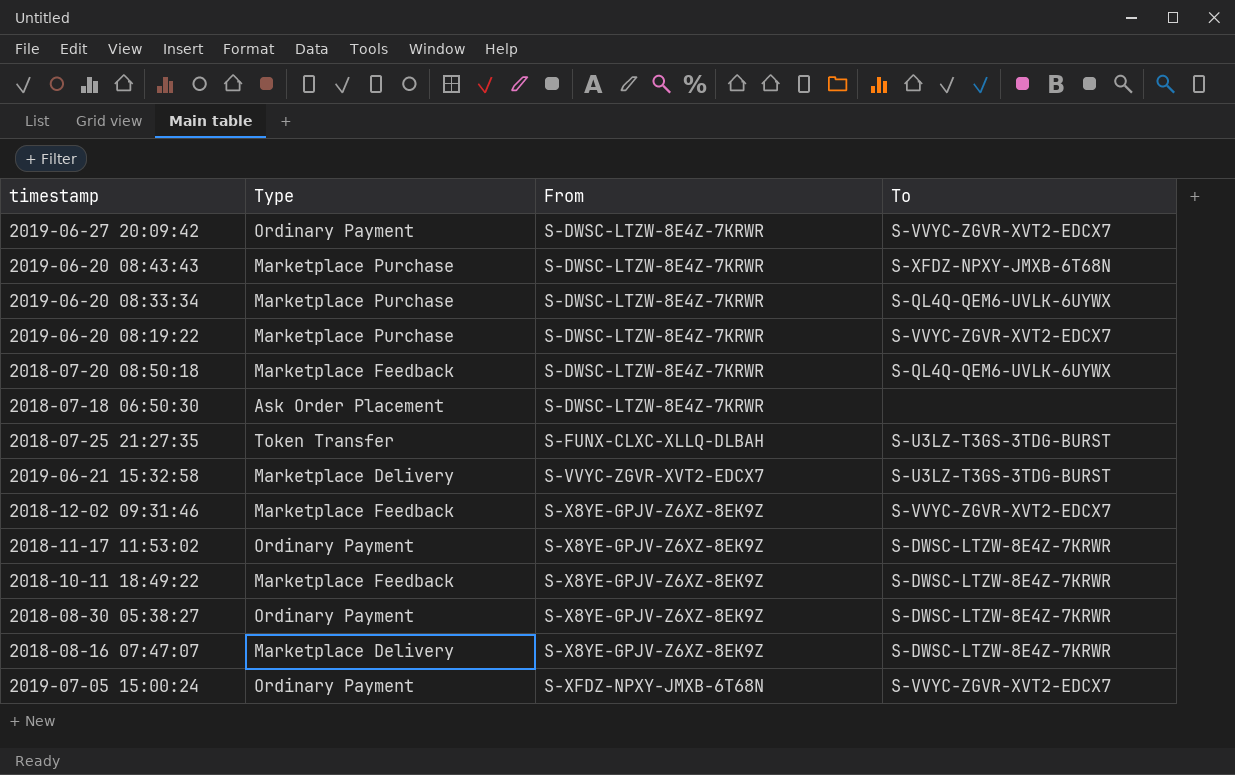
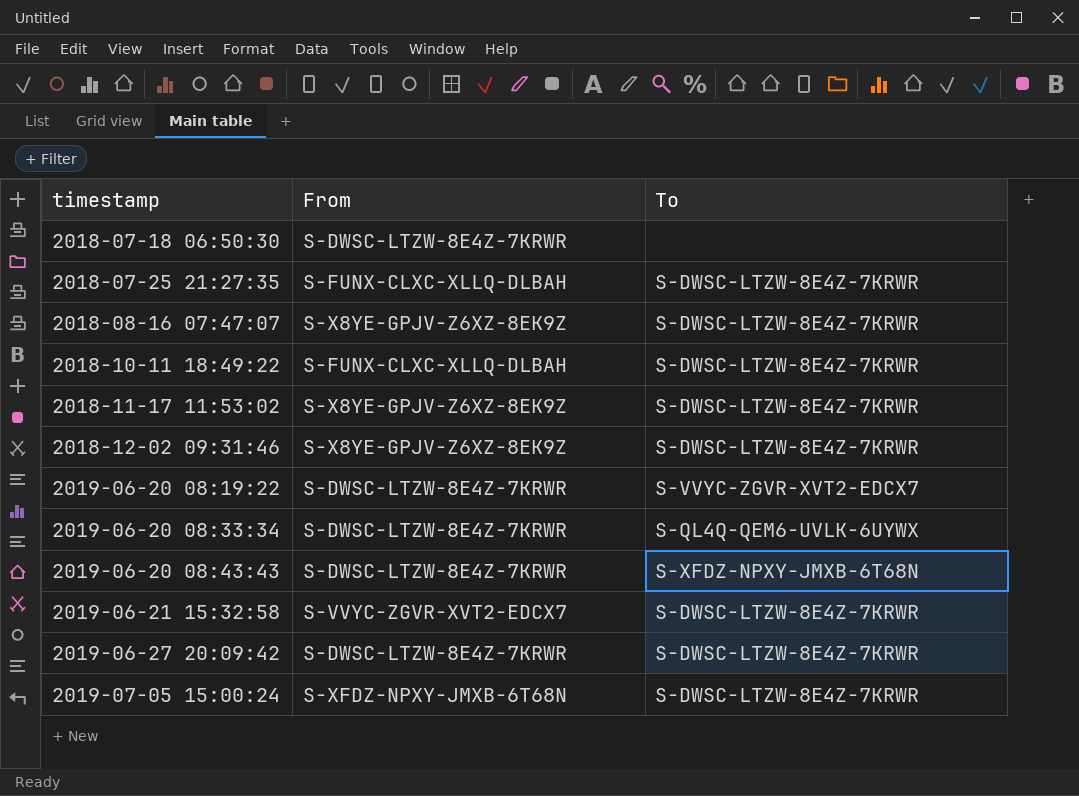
row order: From ascending -> timestamp ascending
column Type | position: 2 -> none
row 2018-07-20 08:50:18: Marketplace Feedback | S-DWSC-LTZW-8E4Z-7KRWR | S-QL4Q-QEM6-UVLK-6UYWX -> none
row 2018-08-30 05:38:27: Ordinary Payment | S-X8YE-GPJV-Z6XZ-8EK9Z | S-DWSC-LTZW-8E4Z-7KRWR -> none
2018-07-25 21:27:35 | To: S-U3LZ-T3GS-3TDG-BURST -> S-DWSC-LTZW-8E4Z-7KRWR
2018-10-11 18:49:22 | From: S-X8YE-GPJV-Z6XZ-8EK9Z -> S-FUNX-CLXC-XLLQ-DLBAH
2018-12-02 09:31:46 | To: S-VVYC-ZGVR-XVT2-EDCX7 -> S-DWSC-LTZW-8E4Z-7KRWR
2019-06-21 15:32:58 | To: S-U3LZ-T3GS-3TDG-BURST -> S-DWSC-LTZW-8E4Z-7KRWR
2019-06-27 20:09:42 | To: S-VVYC-ZGVR-XVT2-EDCX7 -> S-DWSC-LTZW-8E4Z-7KRWR
2019-07-05 15:00:24 | To: S-VVYC-ZGVR-XVT2-EDCX7 -> S-DWSC-LTZW-8E4Z-7KRWR

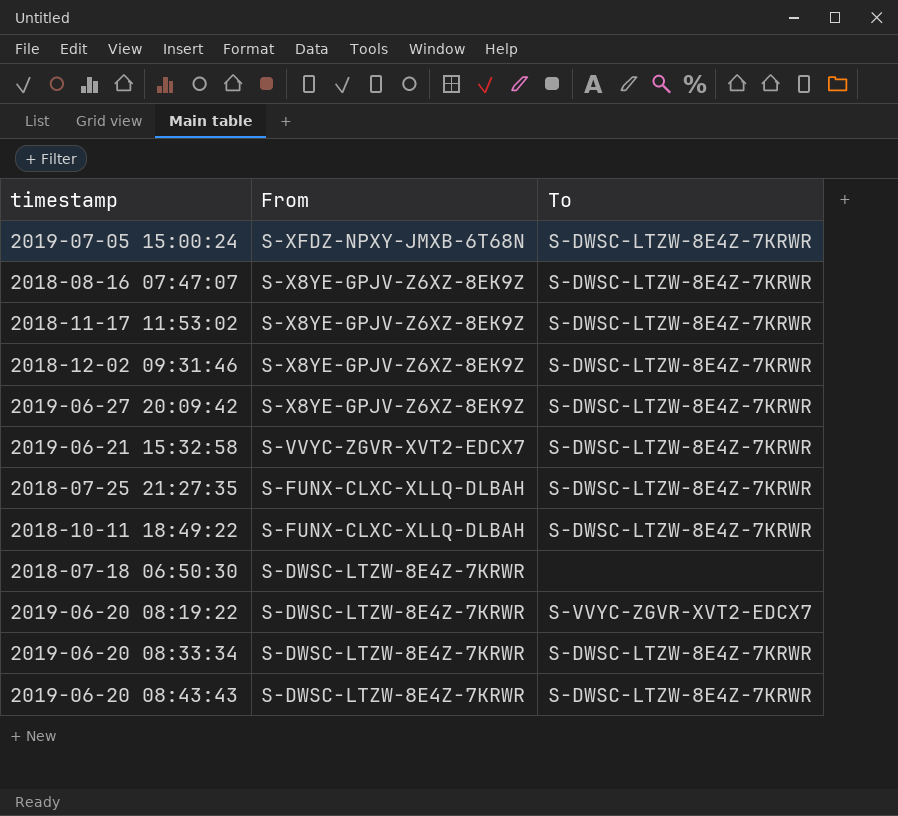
row order: timestamp ascending -> From descending
2019-06-27 20:09:42 | From: S-DWSC-LTZW-8E4Z-7KRWR -> S-X8YE-GPJV-Z6XZ-8EK9Z
2019-06-20 08:33:34 | To: S-QL4Q-QEM6-UVLK-6UYWX -> S-DWSC-LTZW-8E4Z-7KRWR
2019-06-20 08:43:43 | To: S-XFDZ-NPXY-JMXB-6T68N -> S-DWSC-LTZW-8E4Z-7KRWR

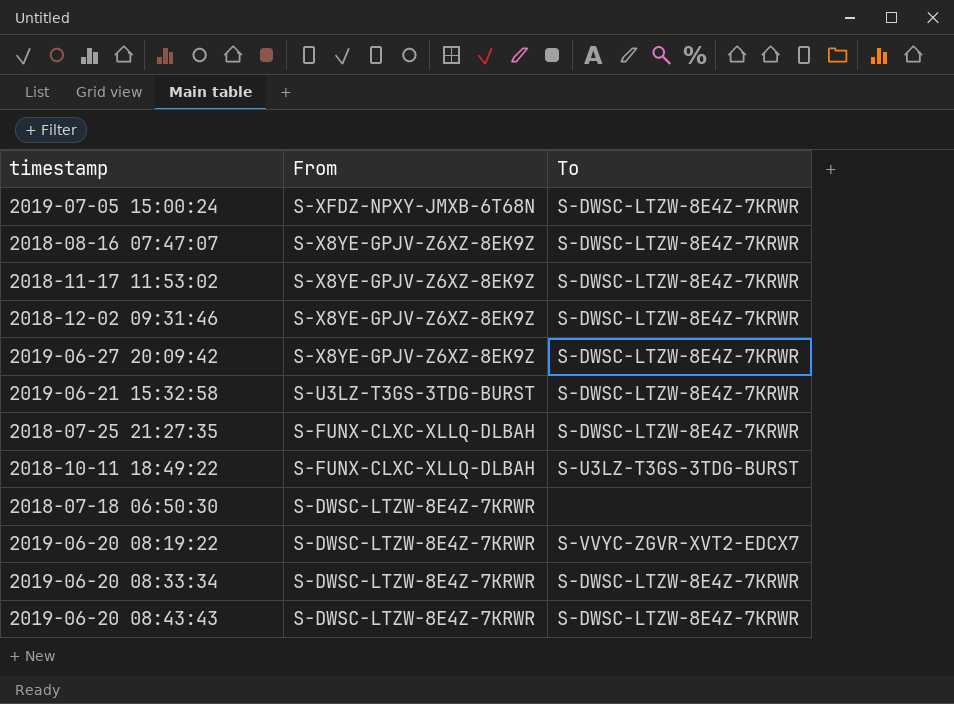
2019-06-21 15:32:58 | From: S-VVYC-ZGVR-XVT2-EDCX7 -> S-U3LZ-T3GS-3TDG-BURST
2018-10-11 18:49:22 | To: S-DWSC-LTZW-8E4Z-7KRWR -> S-U3LZ-T3GS-3TDG-BURST

